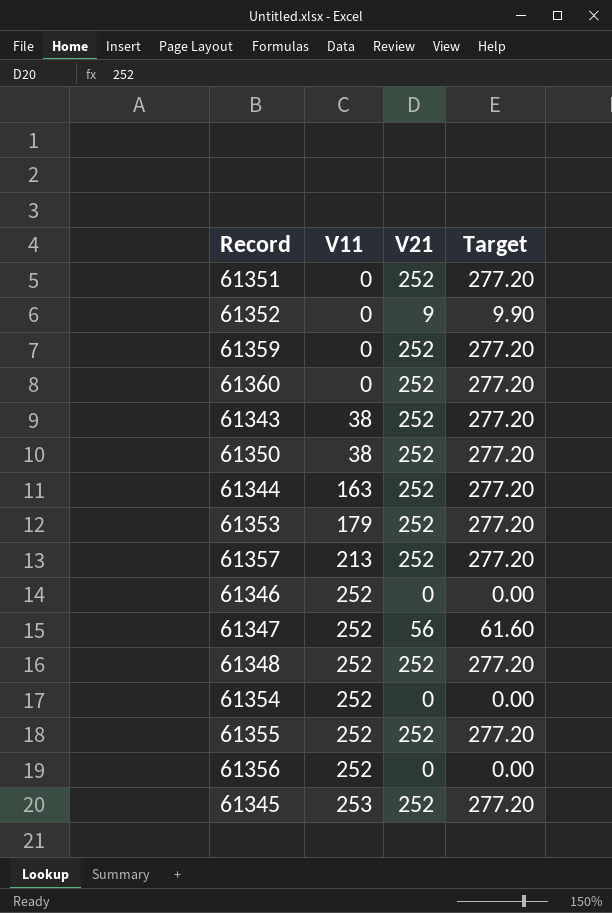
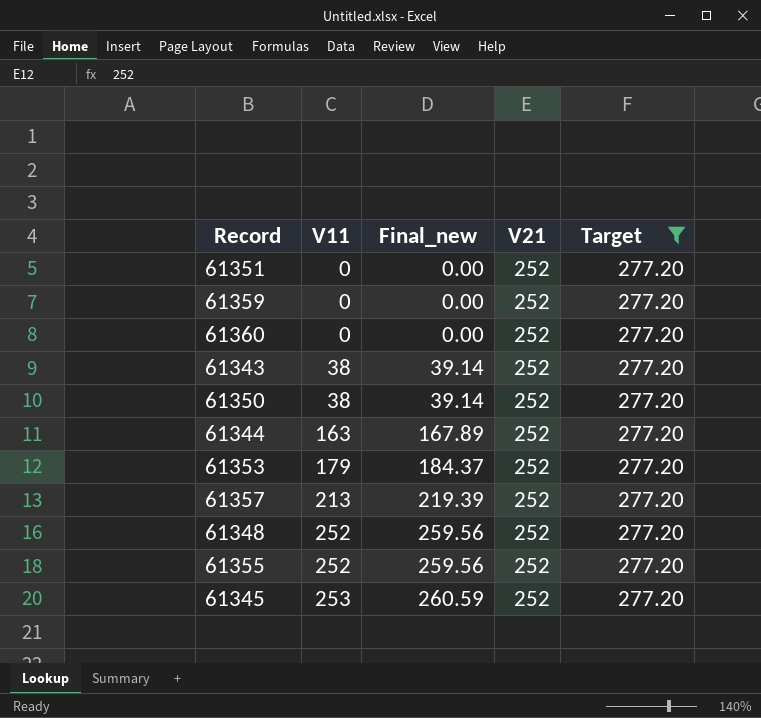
filter: none -> Target = 277.20
column Final_new | formula: none -> [V11] * 1.03

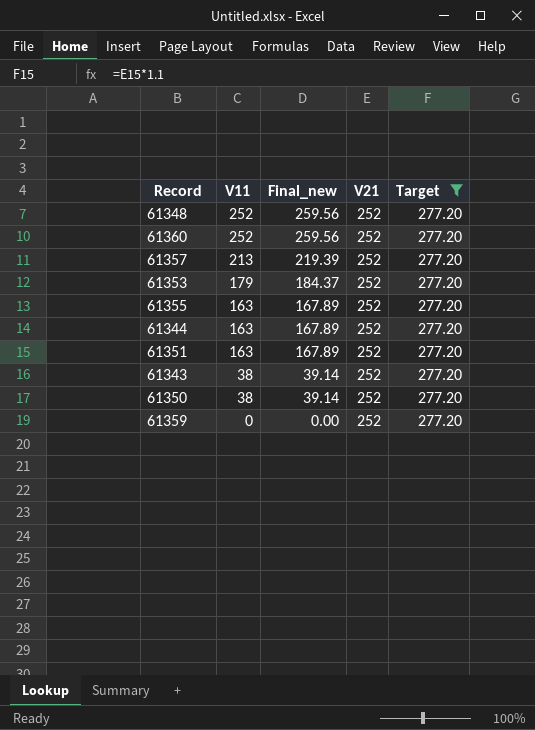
row order: V11 ascending -> V11 descending
row 61345: 253 | 260.59 | 252 | 277.20 -> none
61360 | V11: 0 -> 252
61360 | Final_new: 0.00 -> 259.56
61355 | V11: 252 -> 163
61355 | Final_new: 259.56 -> 167.89
61351 | V11: 0 -> 163
61351 | Final_new: 0.00 -> 167.89

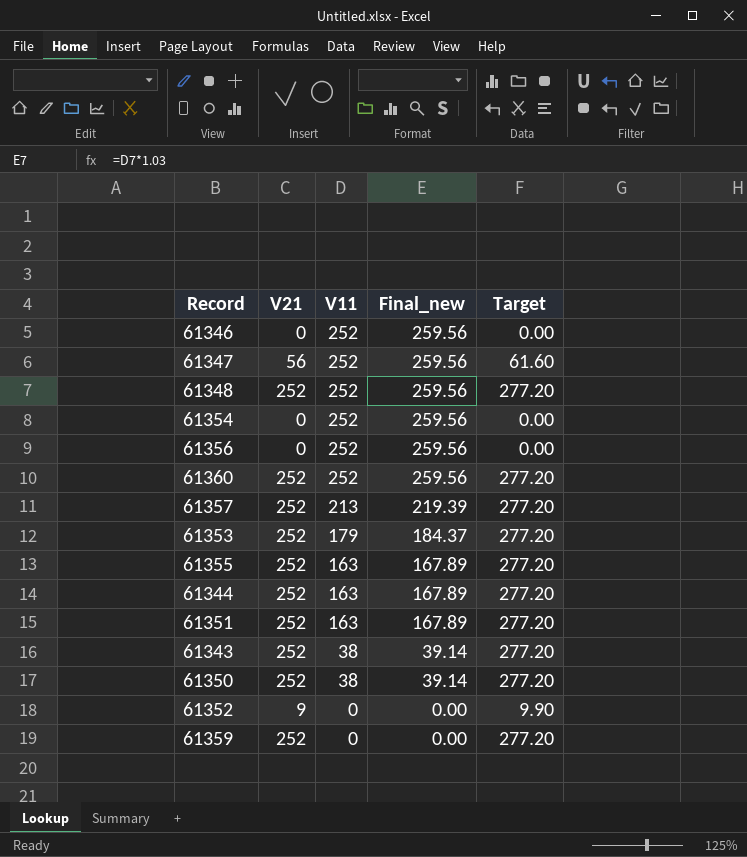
filter: Target = 277.20 -> none
column V21 | position: 4 -> 2

